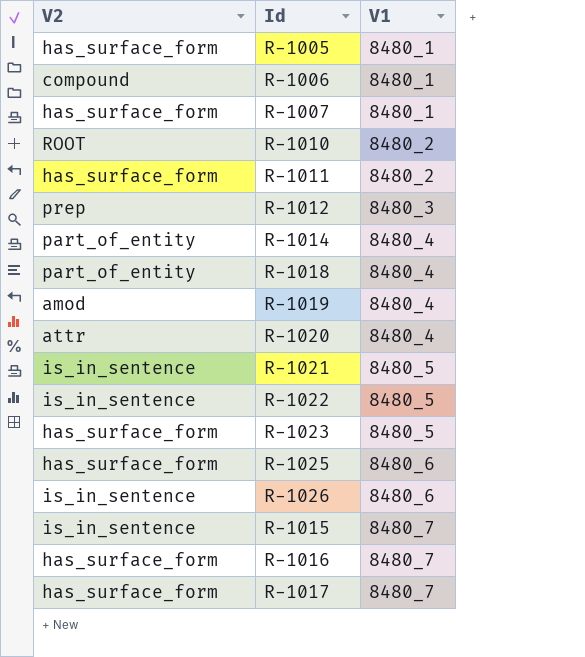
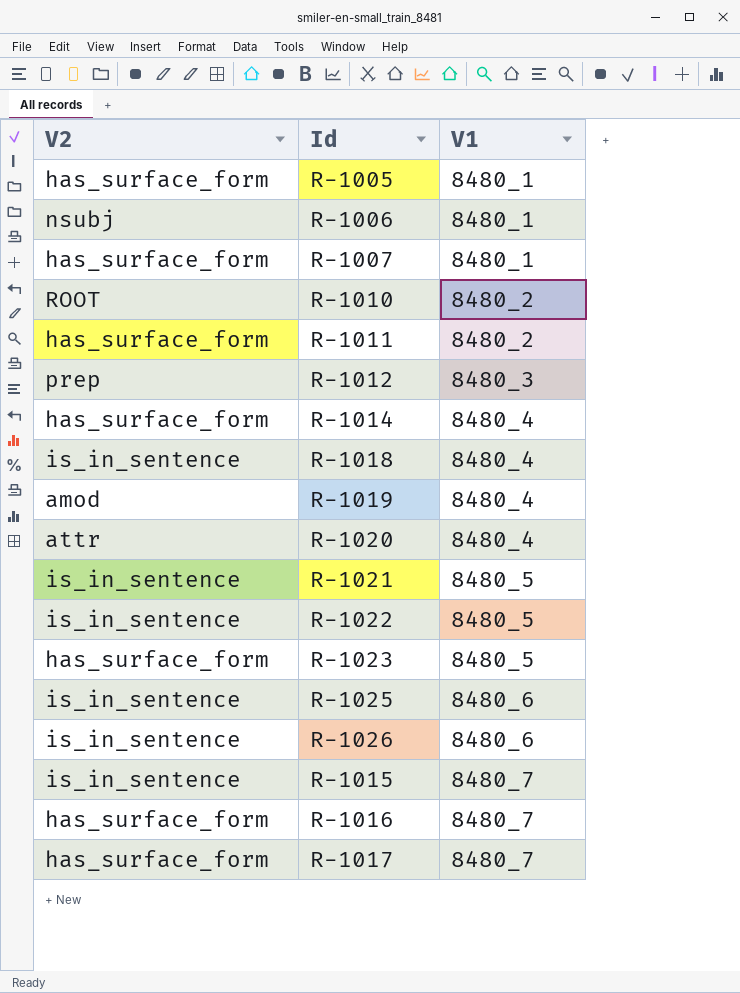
R-1006 | V2: compound -> nsubj
R-1014 | V2: part_of_entity -> has_surface_form
R-1018 | V2: part_of_entity -> is_in_sentence
R-1025 | V2: has_surface_form -> is_in_sentence

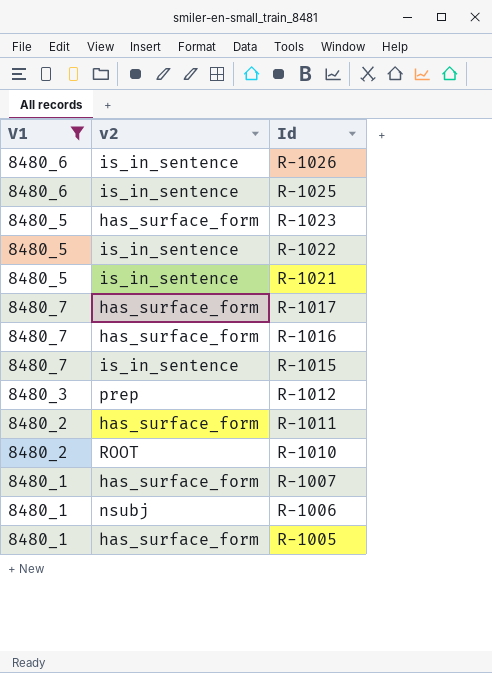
filter: none -> V1 != 8480_4
row order: V1 ascending -> Id descending
column V1 | position: 3 -> 1
column name: V2 -> v2

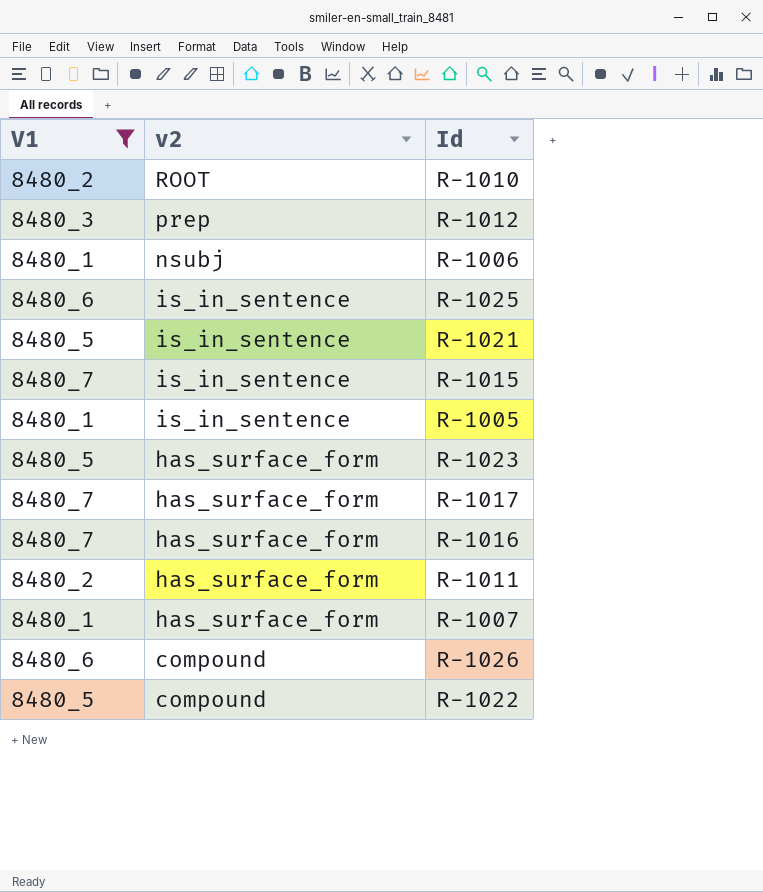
row order: Id descending -> v2 descending
R-1005 | v2: has_surface_form -> is_in_sentence
R-1026 | v2: is_in_sentence -> compound
R-1022 | v2: is_in_sentence -> compound

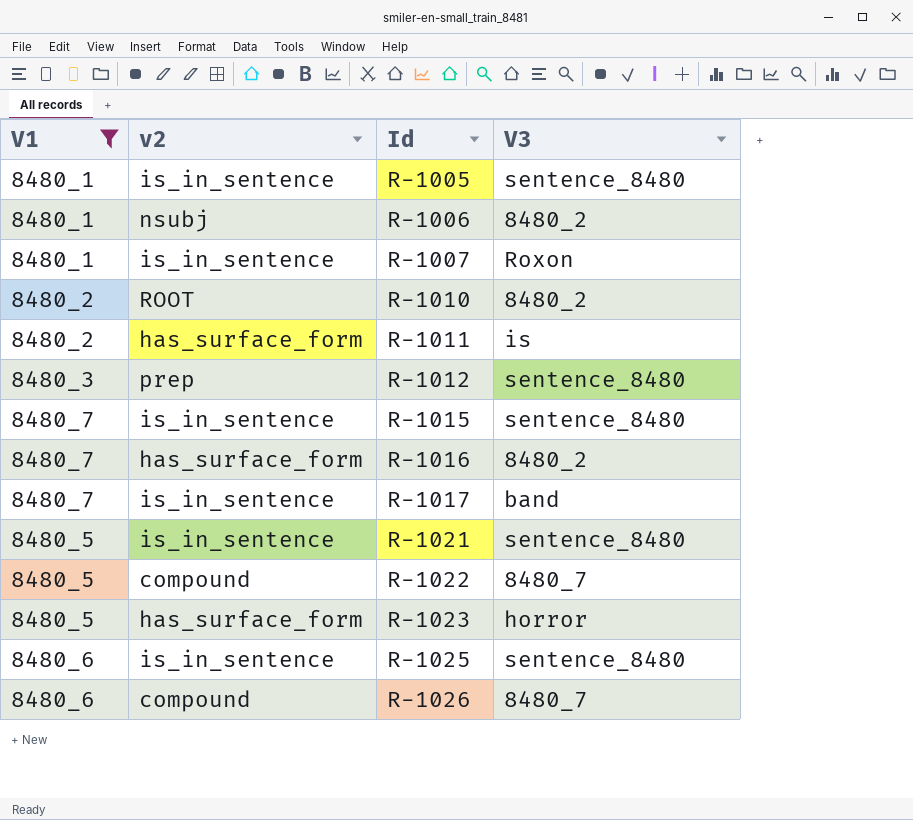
row order: v2 descending -> Id ascending
column V3 | position: none -> 4
R-1007 | v2: has_surface_form -> is_in_sentence
R-1017 | v2: has_surface_form -> is_in_sentence

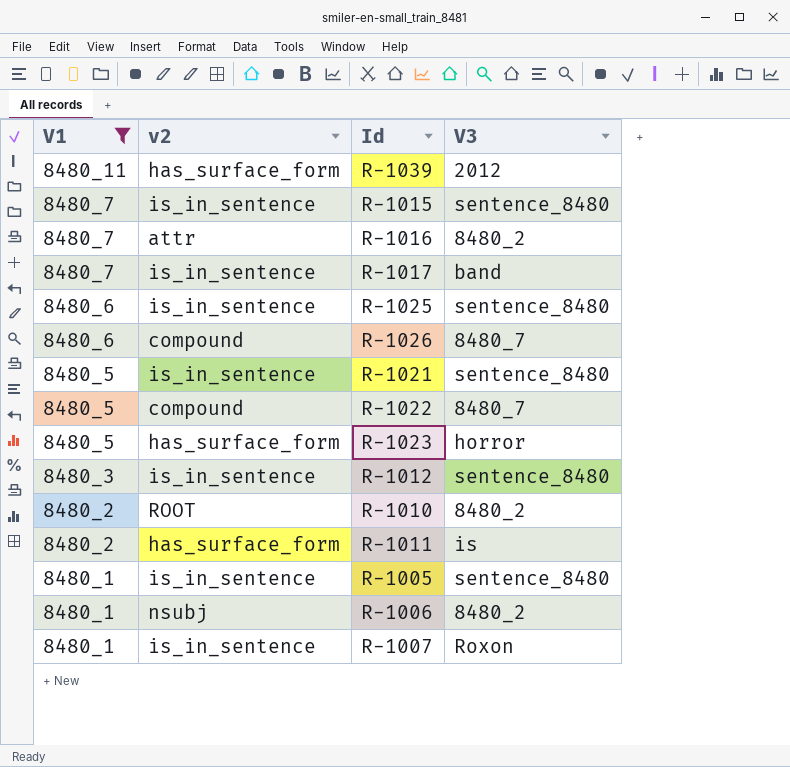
row order: Id ascending -> V1 descending
row R-1039: none -> 8480_11 | has_surface_form | 2012
R-1016 | v2: has_surface_form -> attr
R-1012 | v2: prep -> is_in_sentence

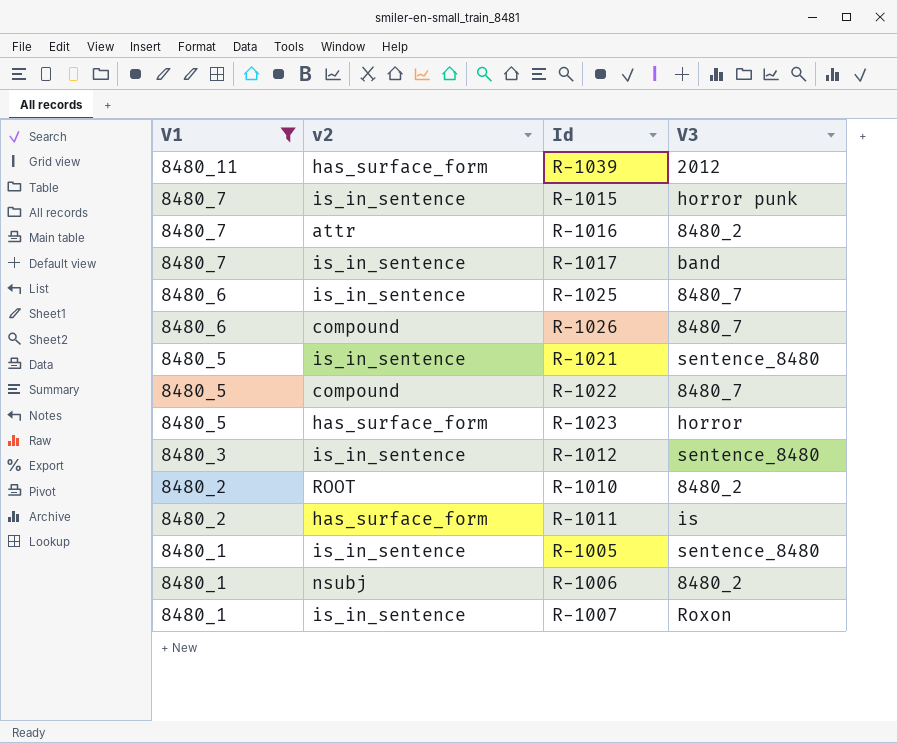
R-1015 | V3: sentence_8480 -> horror punk
R-1025 | V3: sentence_8480 -> 8480_7

